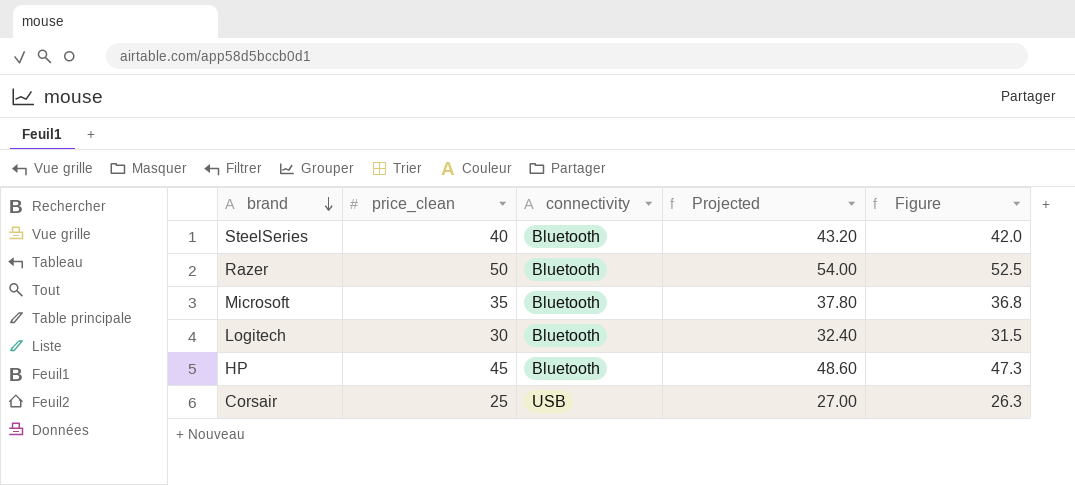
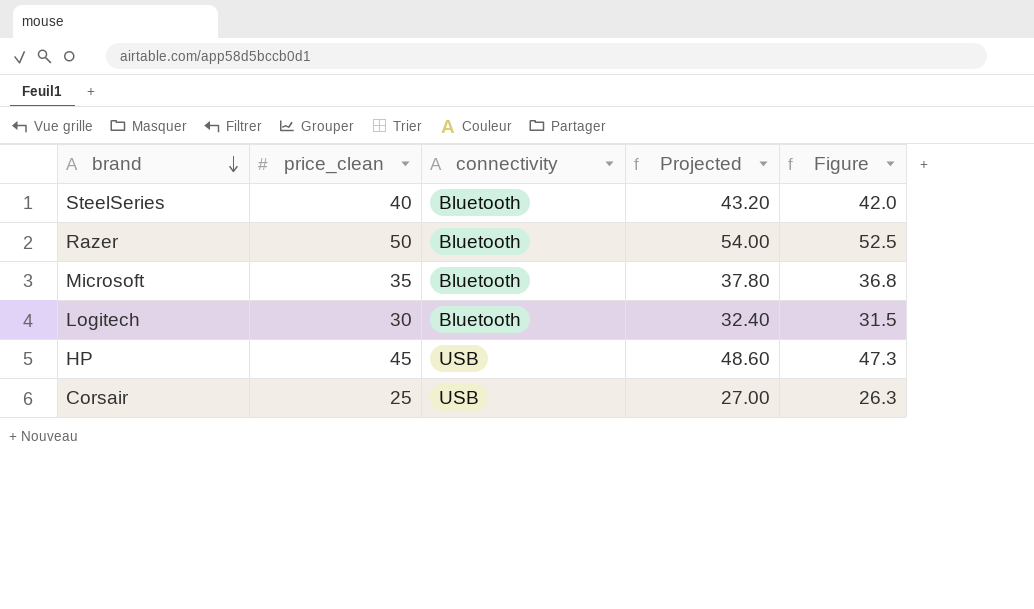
HP | connectivity: Bluetooth -> USB

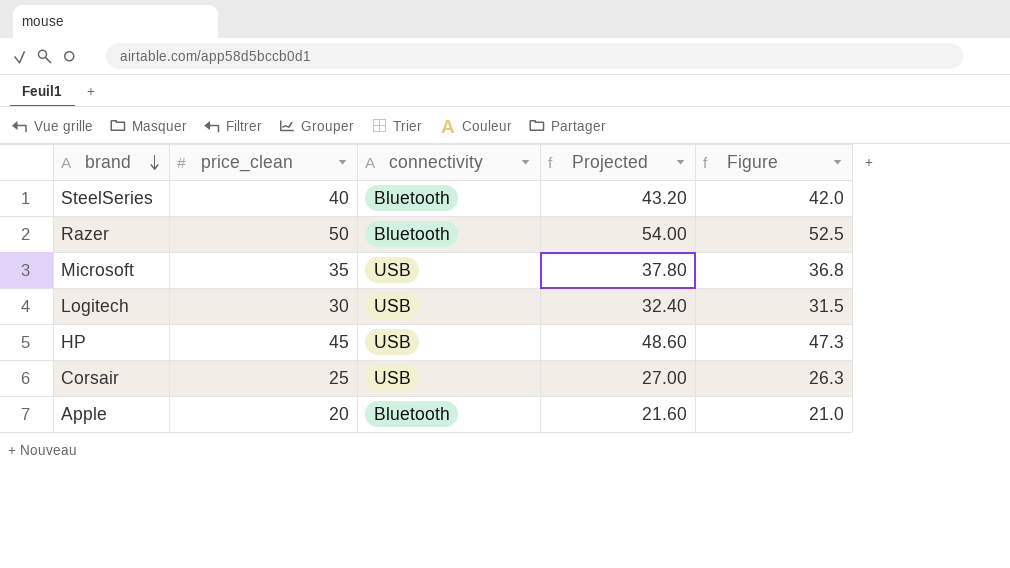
Microsoft | connectivity: Bluetooth -> USB
Logitech | connectivity: Bluetooth -> USB
row Apple: none -> 20 | Bluetooth | 21.60 | 21.0

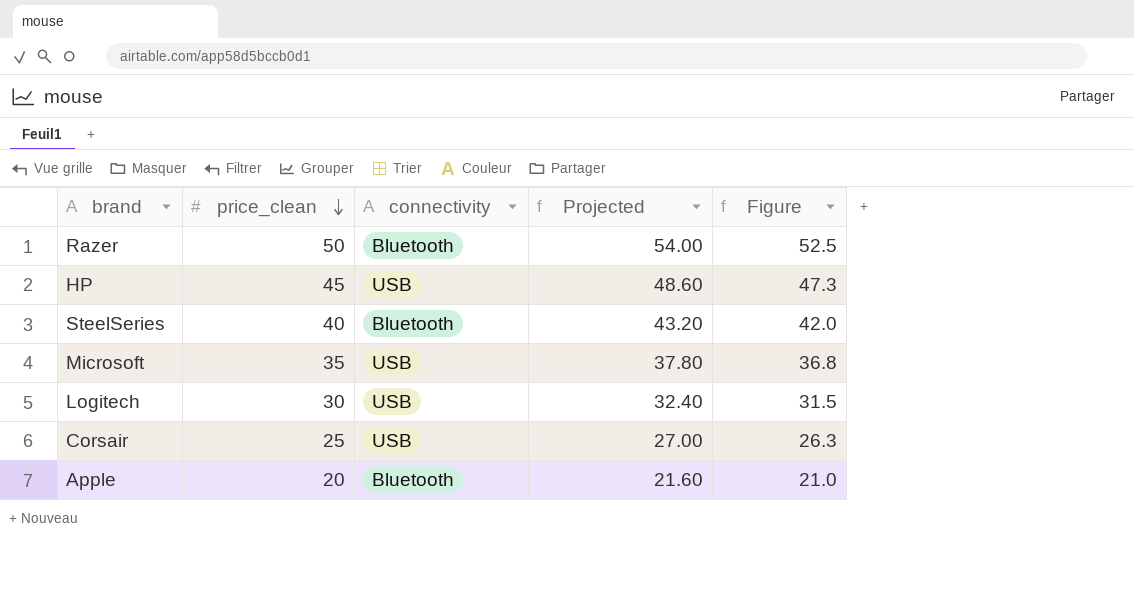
row order: brand descending -> price_clean descending

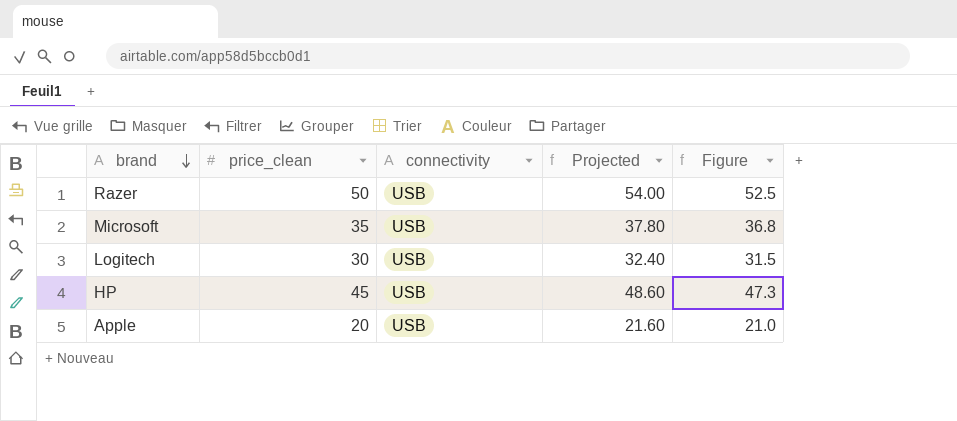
row order: price_clean descending -> brand descending
row SteelSeries: 40 | Bluetooth | 43.20 | 42.0 -> none
row Corsair: 25 | USB | 27.00 | 26.3 -> none
Razer | connectivity: Bluetooth -> USB
Apple | connectivity: Bluetooth -> USB

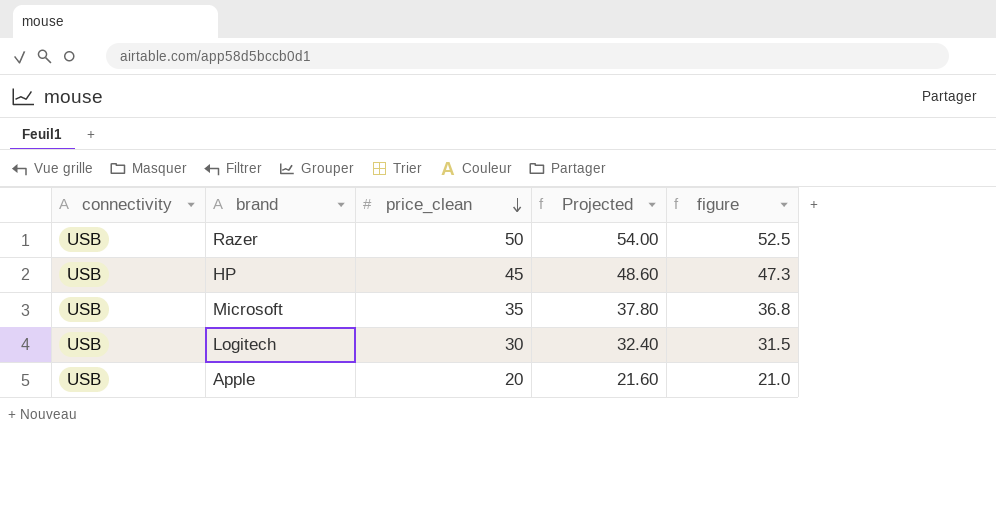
row order: brand descending -> price_clean descending
column connectivity | position: 3 -> 1
column name: Figure -> figure

